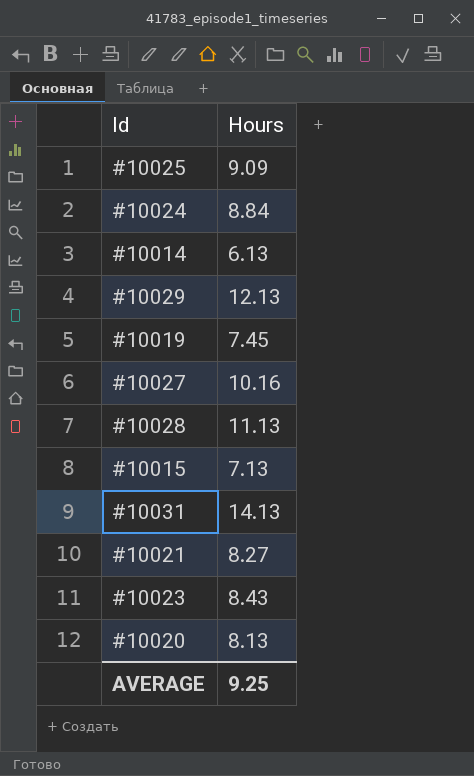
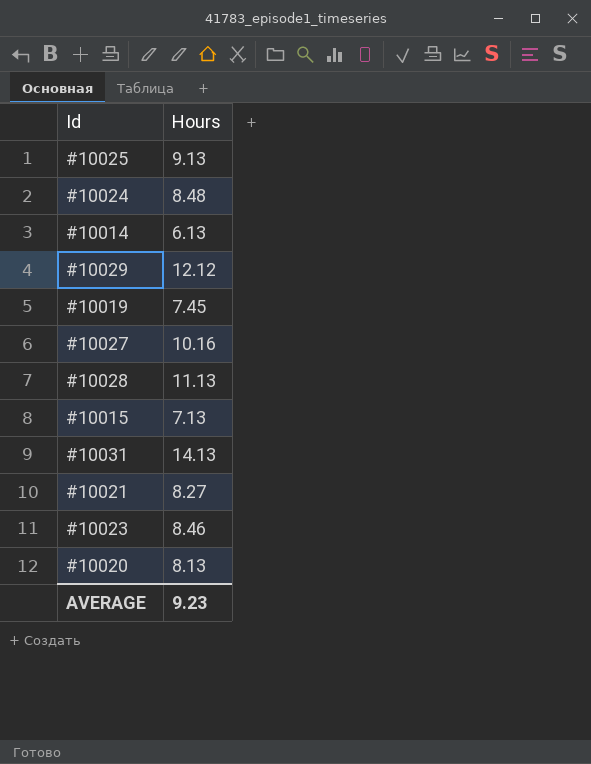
#10025 | Hours: 9.09 -> 9.13
#10024 | Hours: 8.84 -> 8.48
#10029 | Hours: 12.13 -> 12.12
#10023 | Hours: 8.43 -> 8.46
AVERAGE | Hours: 9.25 -> 9.23

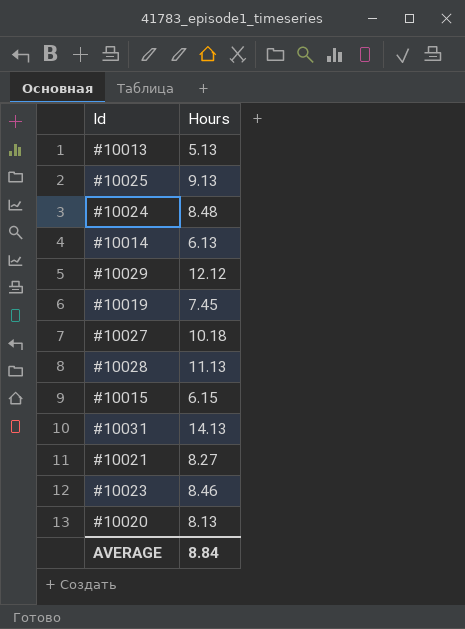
row #10013: none -> 5.13
#10027 | Hours: 10.16 -> 10.18
#10015 | Hours: 7.13 -> 6.15
AVERAGE | Hours: 9.23 -> 8.84

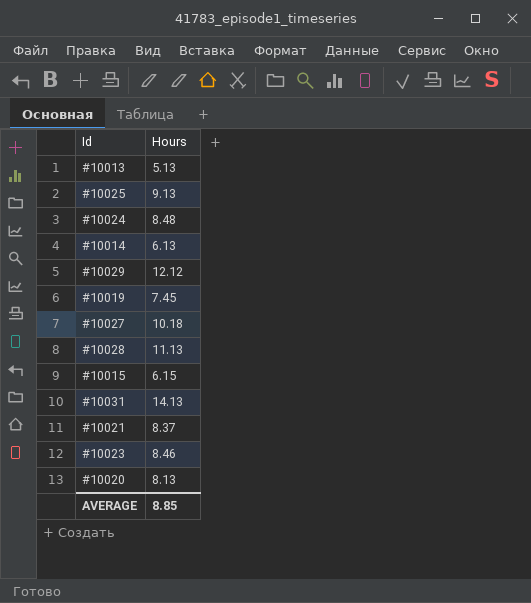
#10021 | Hours: 8.27 -> 8.37
AVERAGE | Hours: 8.84 -> 8.85

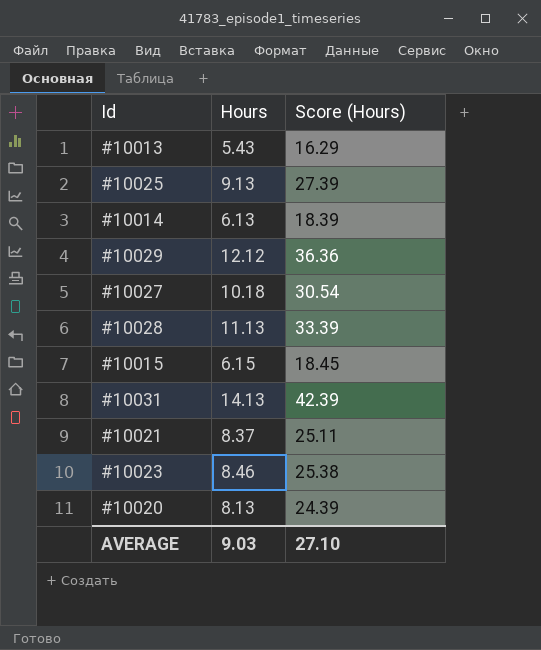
column Score (Hours) | formula: none -> [Hours] * 3
row #10024: 8.48 -> none
row #10019: 7.45 -> none
#10013 | Hours: 5.13 -> 5.43
AVERAGE | Hours: 8.85 -> 9.03

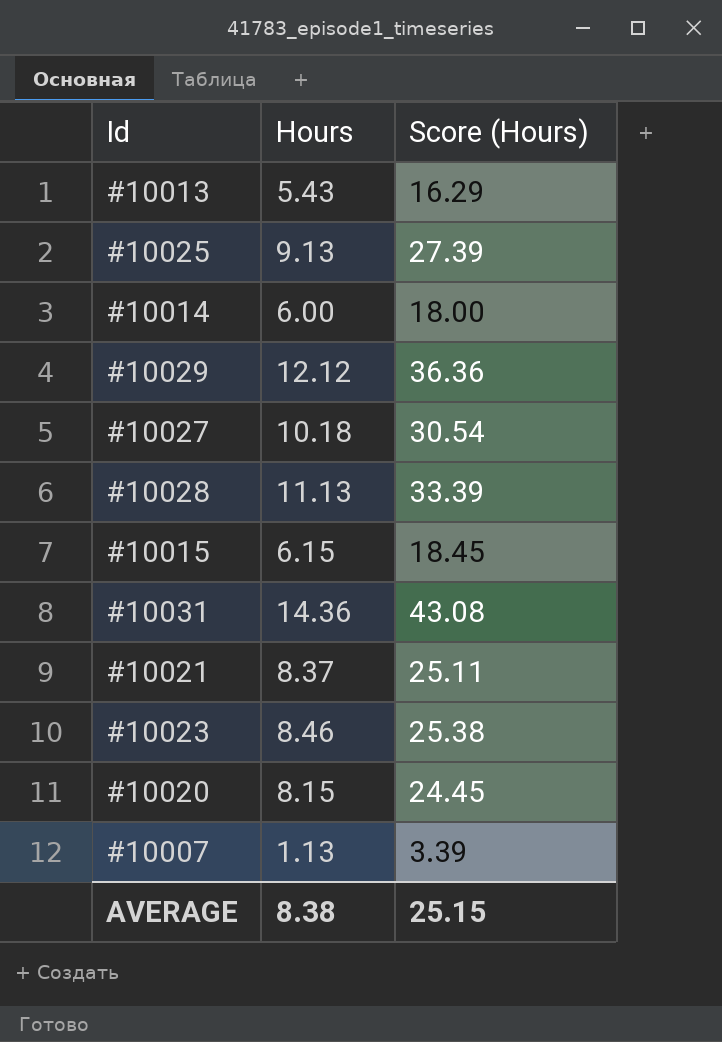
#10014 | Hours: 6.13 -> 6.00
#10014 | Score (Hours): 18.39 -> 18.00
#10031 | Hours: 14.13 -> 14.36
#10031 | Score (Hours): 42.39 -> 43.08
#10020 | Hours: 8.13 -> 8.15
#10020 | Score (Hours): 24.39 -> 24.45
row #10007: none -> 1.13 | 3.39
AVERAGE | Hours: 9.03 -> 8.38
AVERAGE | Score (Hours): 27.10 -> 25.15

